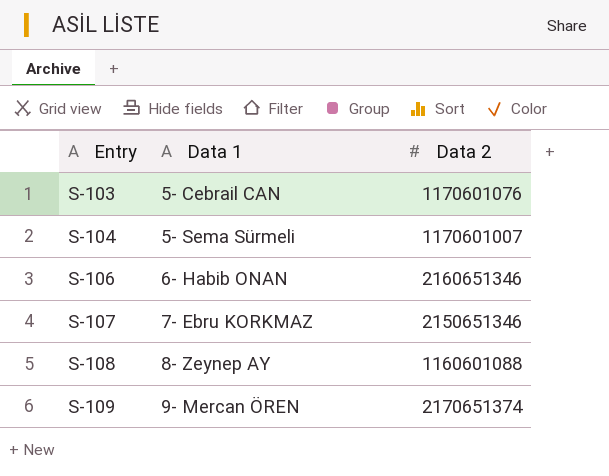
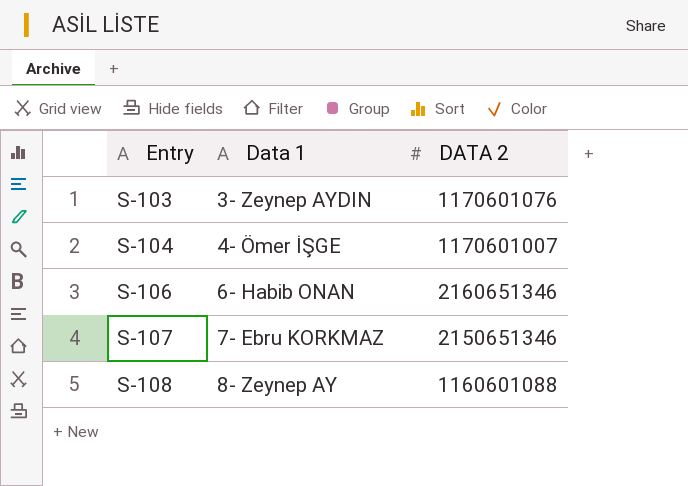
column name: Data 2 -> DATA 2
row S-109: 9- Mercan ÖREN | 2170651374 -> none
S-103 | Data 1: 5- Cebrail CAN -> 3- Zeynep AYDIN
S-104 | Data 1: 5- Sema Sürmeli -> 4- Ömer İŞGE

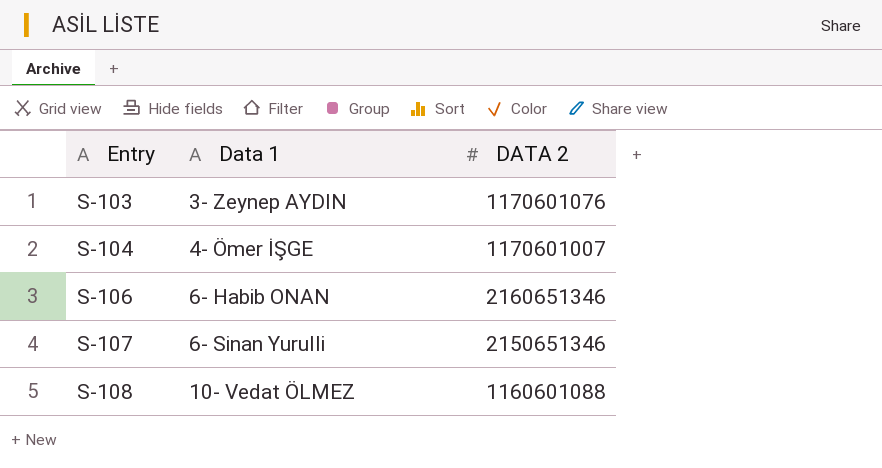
S-107 | Data 1: 7- Ebru KORKMAZ -> 6- Sinan Yurulli
S-108 | Data 1: 8- Zeynep AY -> 10- Vedat ÖLMEZ

